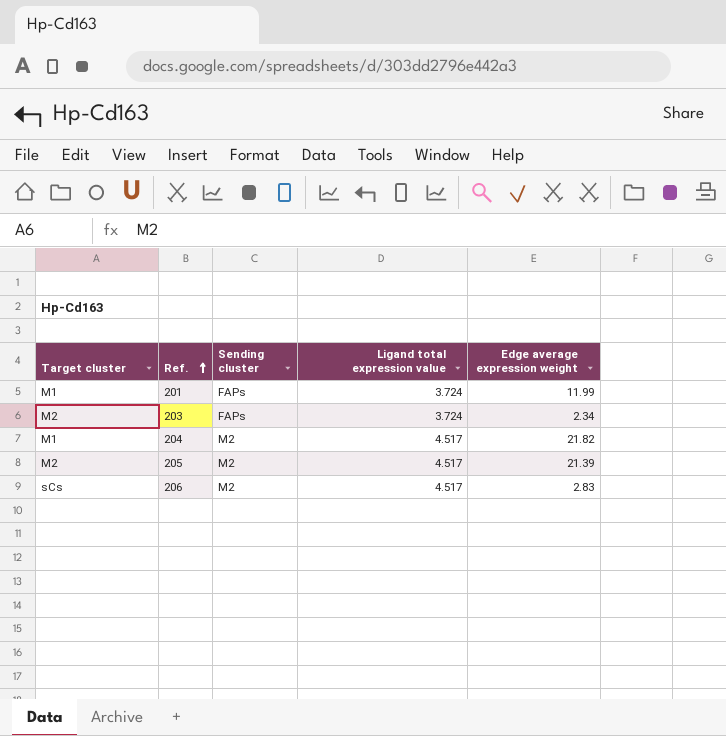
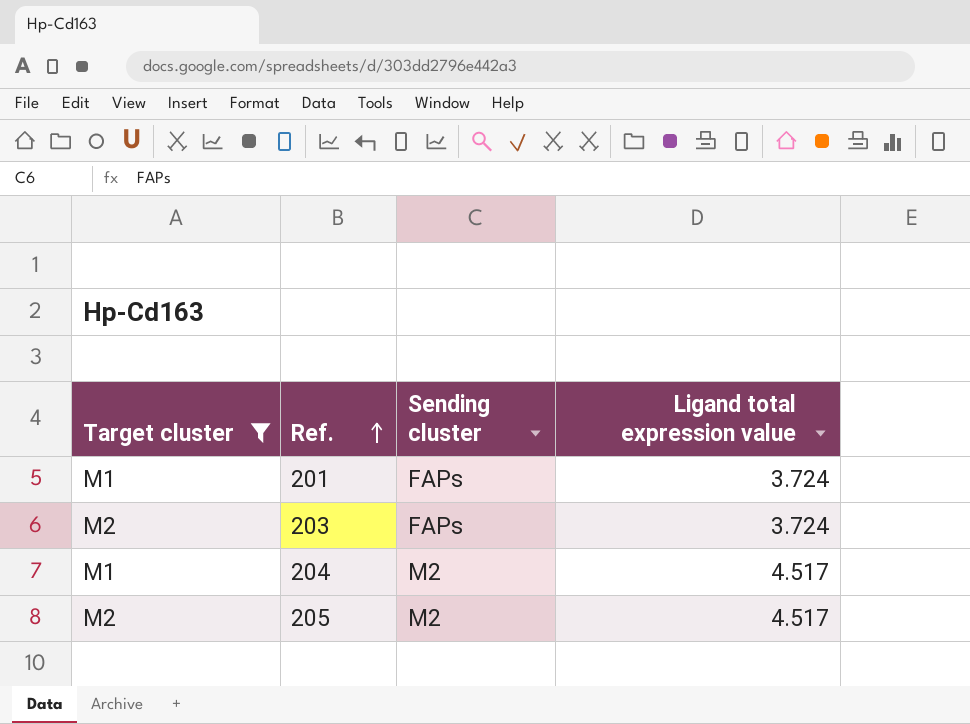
filter: none -> Target cluster != sCs
column Edge average expression weight | position: 5 -> none

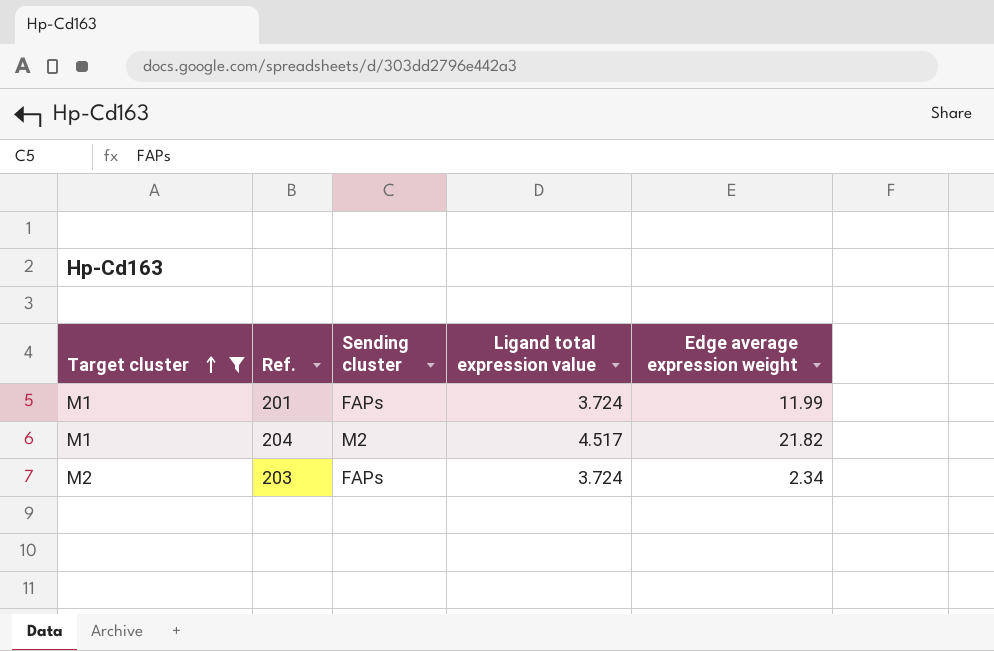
row order: Ref. ascending -> Target cluster ascending
column Edge average expression weight | position: none -> 5
row 205: M2 | M2 | 4.517 -> none

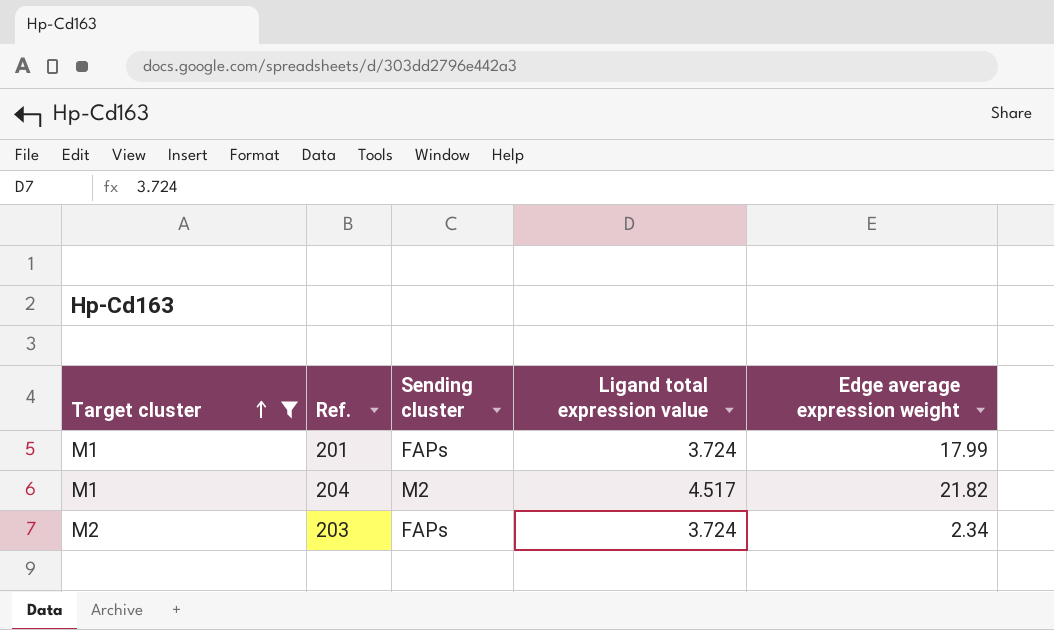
201 | Edge average expression weight: 11.99 -> 17.99

